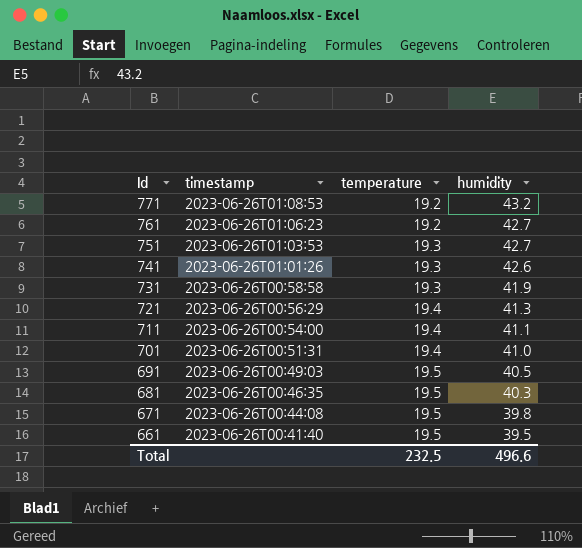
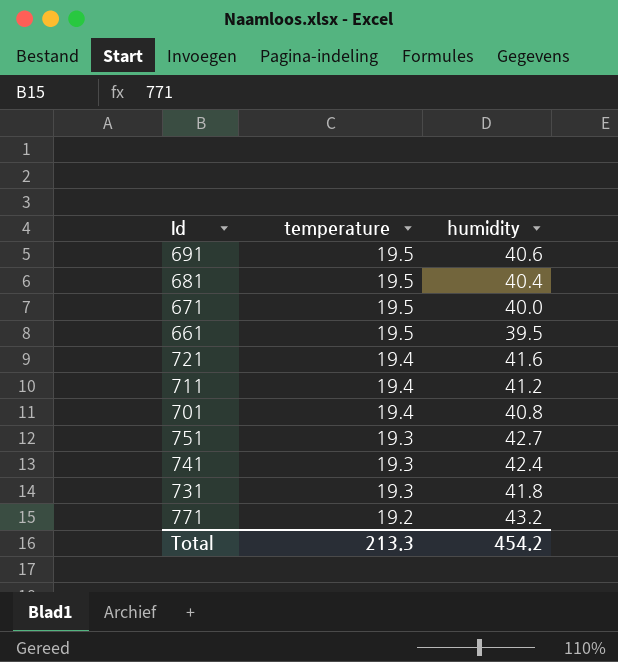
row order: Id descending -> temperature descending
column timestamp | position: 2 -> none
row 761: 2023-06-26T01:06:23 | 19.2 | 42.7 -> none
691 | humidity: 40.5 -> 40.6
681 | humidity: 40.3 -> 40.4
671 | humidity: 39.8 -> 40.0
721 | humidity: 41.3 -> 41.6
711 | humidity: 41.1 -> 41.2
701 | humidity: 41.0 -> 40.8
741 | humidity: 42.6 -> 42.4
731 | humidity: 41.9 -> 41.8
Total | temperature: 232.5 -> 213.3
Total | humidity: 496.6 -> 454.2

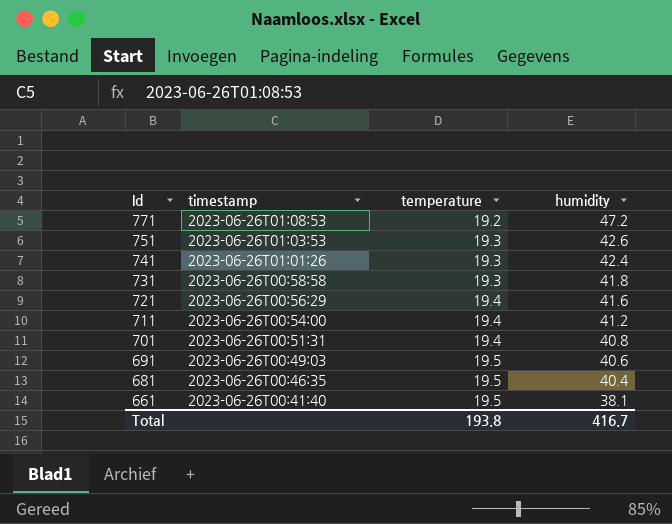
row order: temperature descending -> Id descending
column timestamp | position: none -> 2
row 671: 19.5 | 40.0 -> none
771 | humidity: 43.2 -> 47.2
751 | humidity: 42.7 -> 42.6
661 | humidity: 39.5 -> 38.1
Total | temperature: 213.3 -> 193.8
Total | humidity: 454.2 -> 416.7

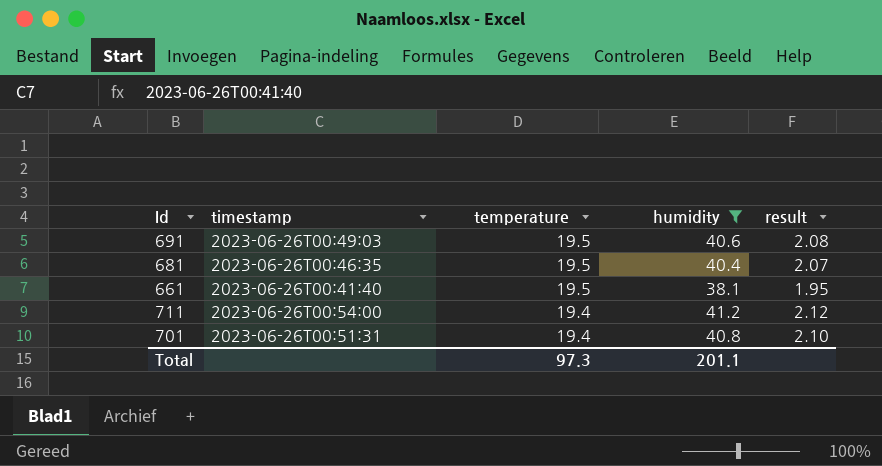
filter: none -> humidity <= 41.2
row order: Id descending -> temperature descending
column result | formula: none -> [humidity] / [temperature]
Total | temperature: 193.8 -> 97.3
Total | humidity: 416.7 -> 201.1

